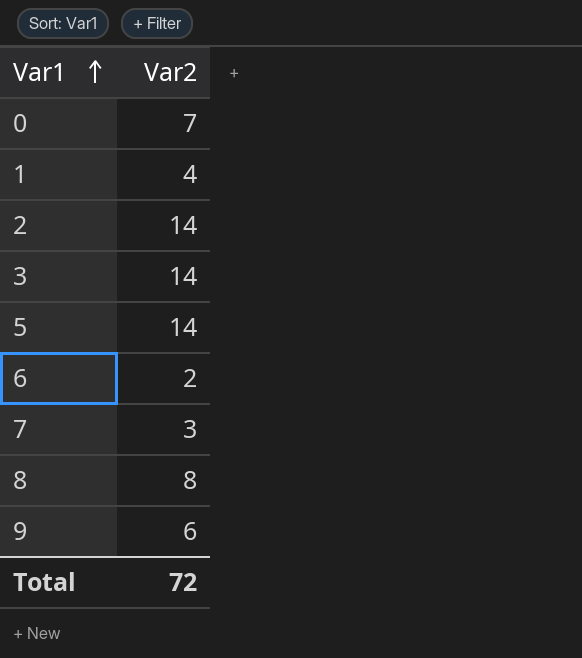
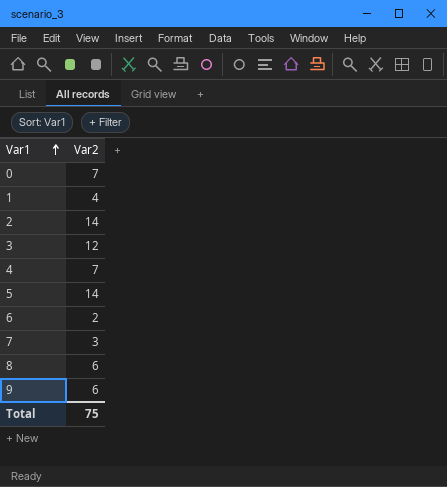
3 | Var2: 14 -> 12
row 4: none -> 7
8 | Var2: 8 -> 6
Total | Var2: 72 -> 75

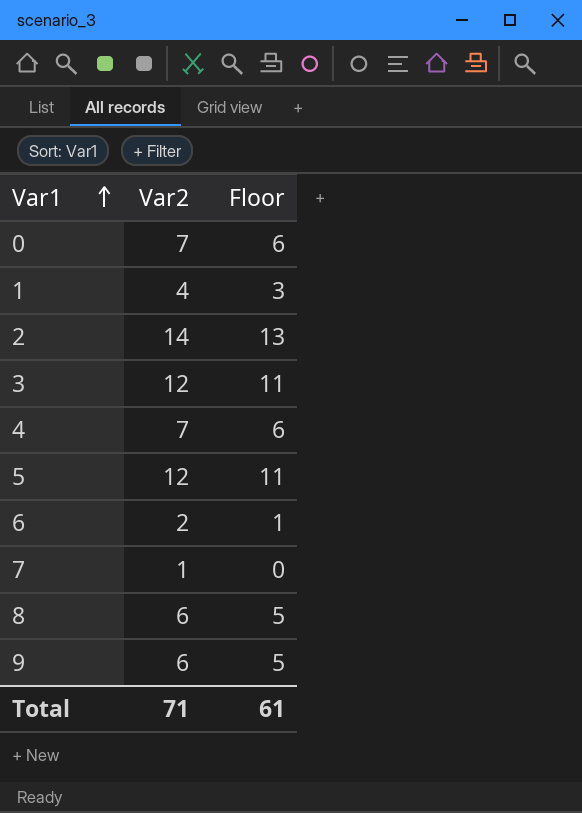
column Floor | formula: none -> [Var2] - 1
5 | Var2: 14 -> 12
7 | Var2: 3 -> 1
Total | Var2: 75 -> 71

